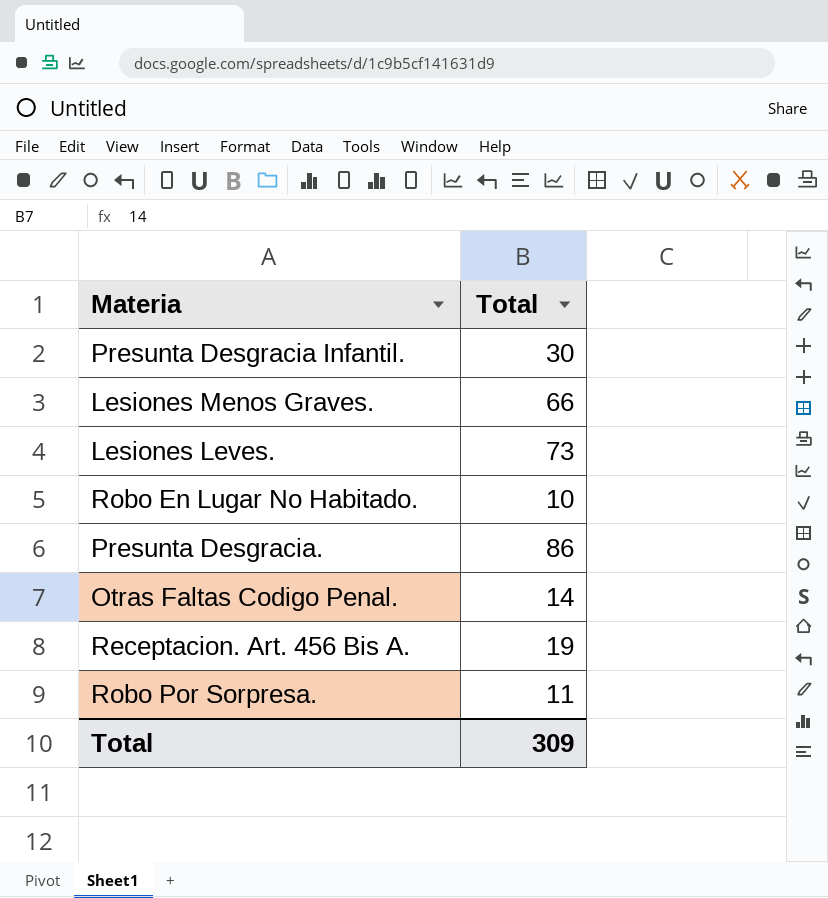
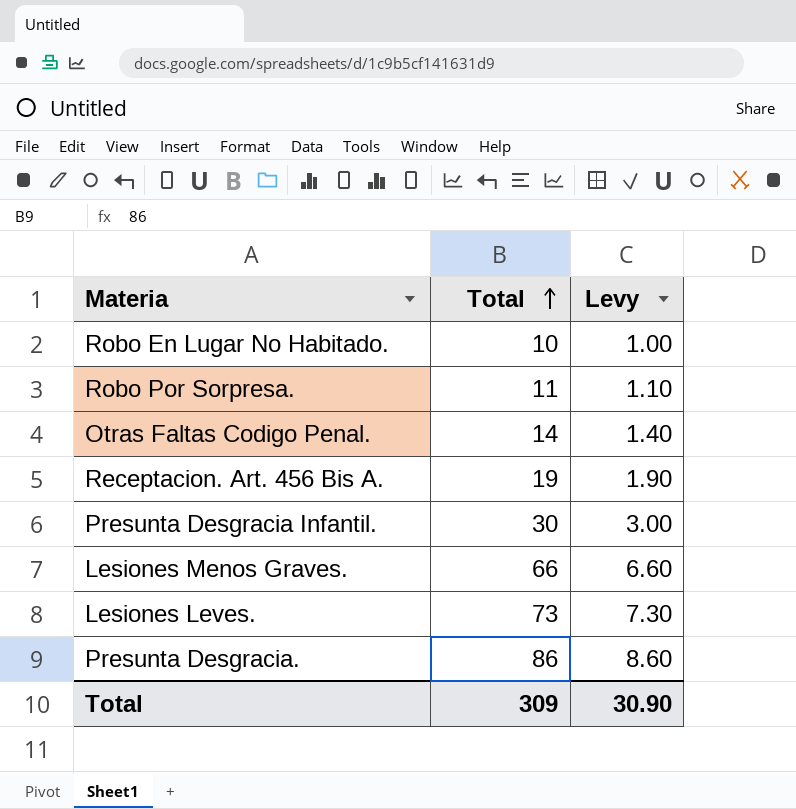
row order: none -> Total ascending
column Levy | formula: none -> [Total] * 0.1

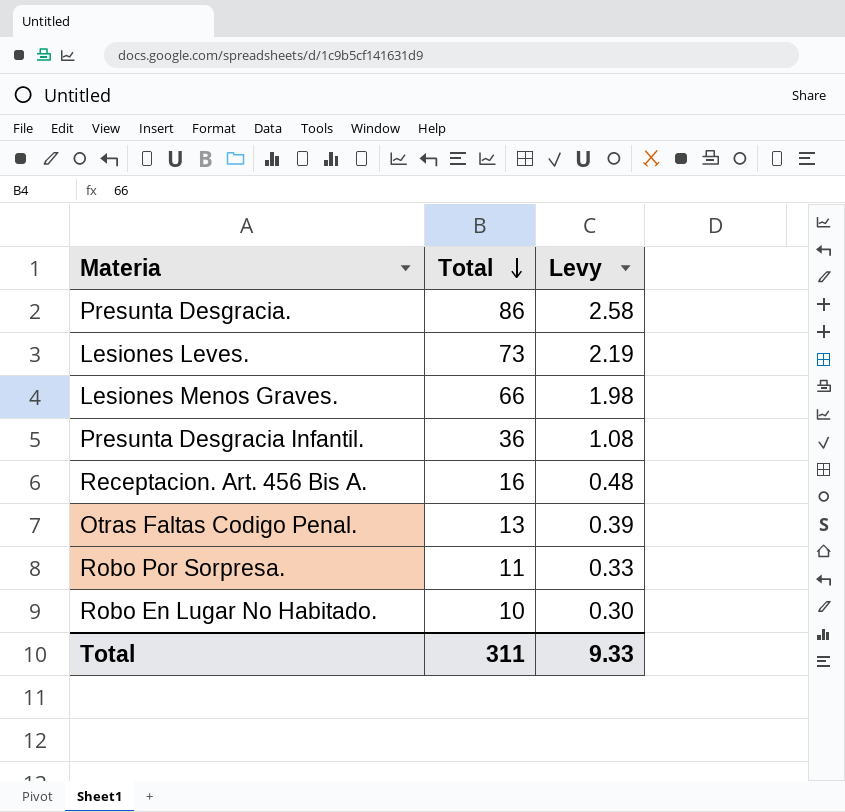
row order: Total ascending -> Total descending
column Levy | formula: [Total] * 0.1 -> [Total] * 0.03
Presunta Desgracia Infantil. | Total: 30 -> 36
Receptacion. Art. 456 Bis A. | Total: 19 -> 16
Otras Faltas Codigo Penal. | Total: 14 -> 13
Total | Total: 309 -> 311
Total | Levy: 30.90 -> 9.33

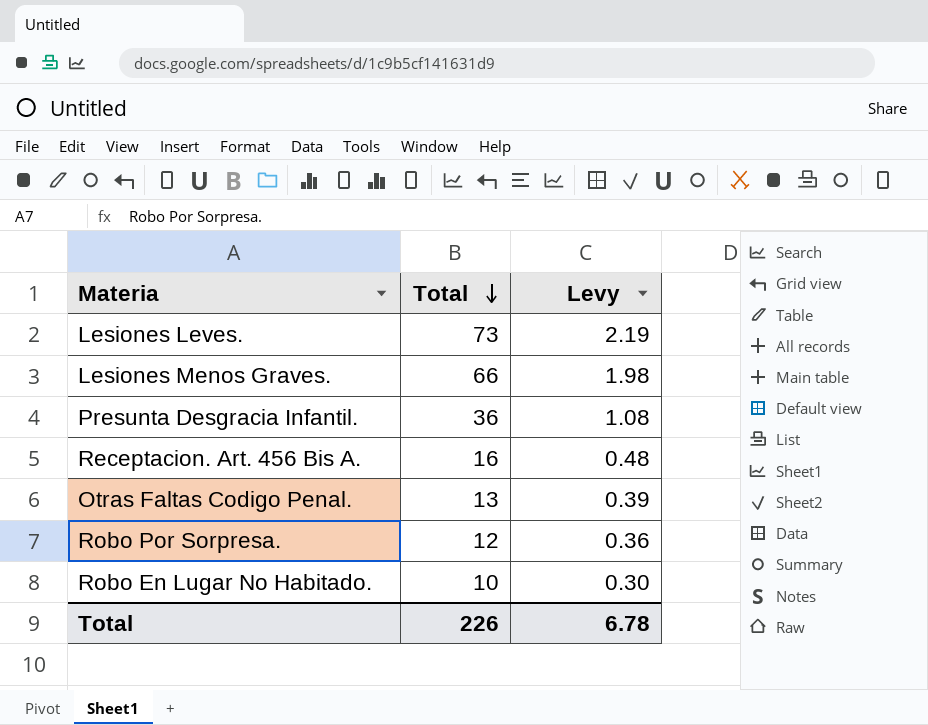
row Presunta Desgracia.: 86 | 2.58 -> none
Robo Por Sorpresa. | Total: 11 -> 12
Robo Por Sorpresa. | Levy: 0.33 -> 0.36
Total | Total: 311 -> 226
Total | Levy: 9.33 -> 6.78

